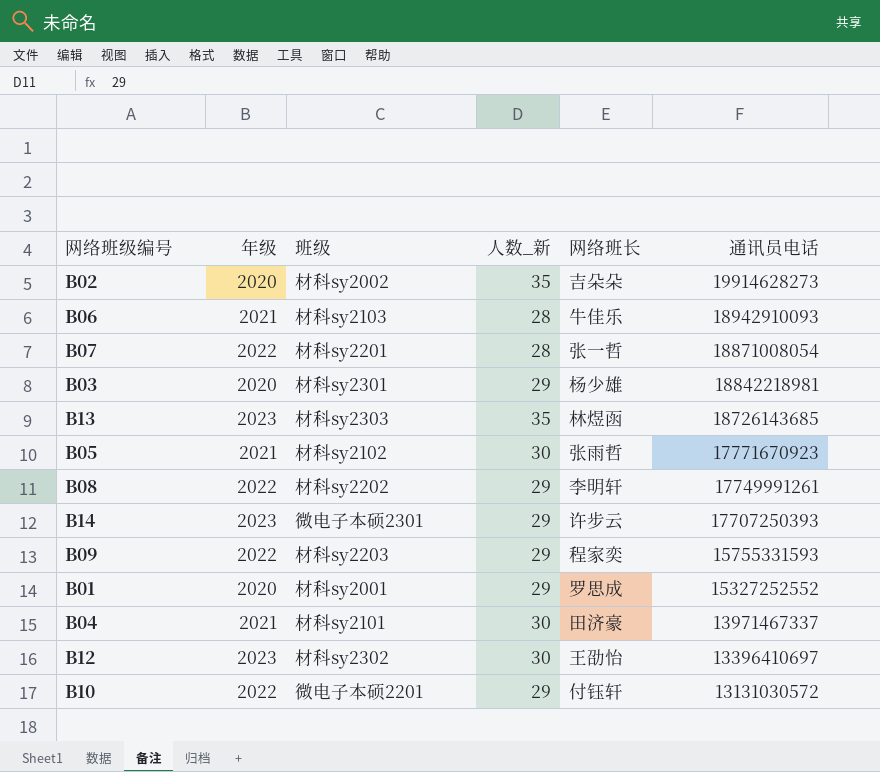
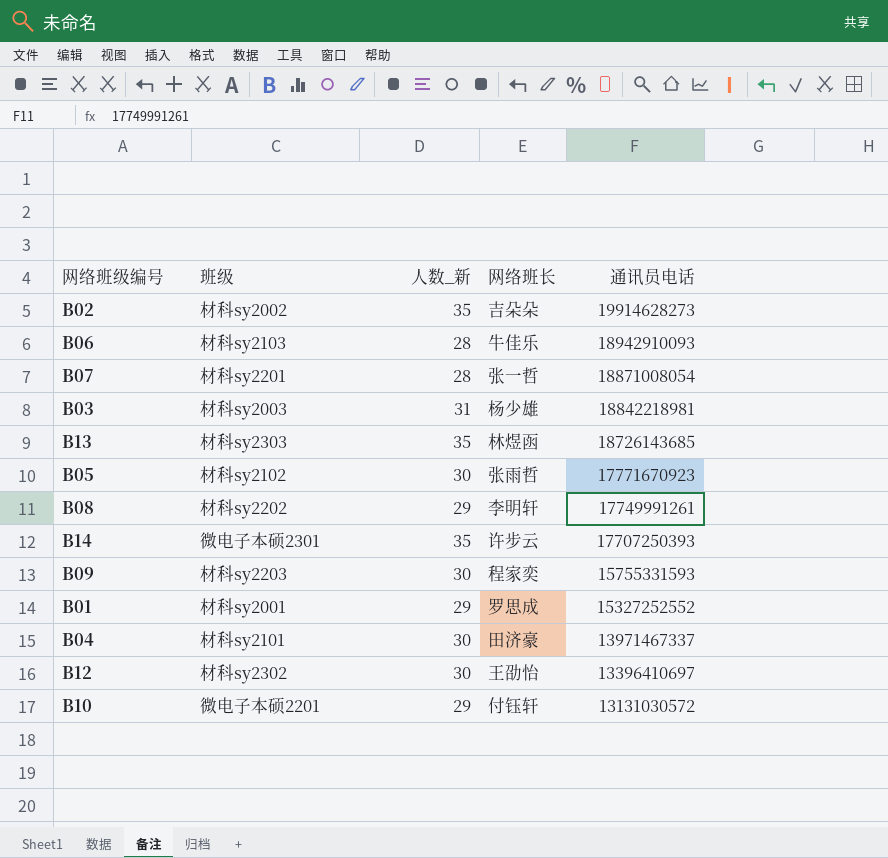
column 年级 | position: 2 -> none
B03 | 班级: 材科sy2301 -> 材科sy2003
B03 | 人数_新: 29 -> 31
B14 | 人数_新: 29 -> 35
B09 | 人数_新: 29 -> 30

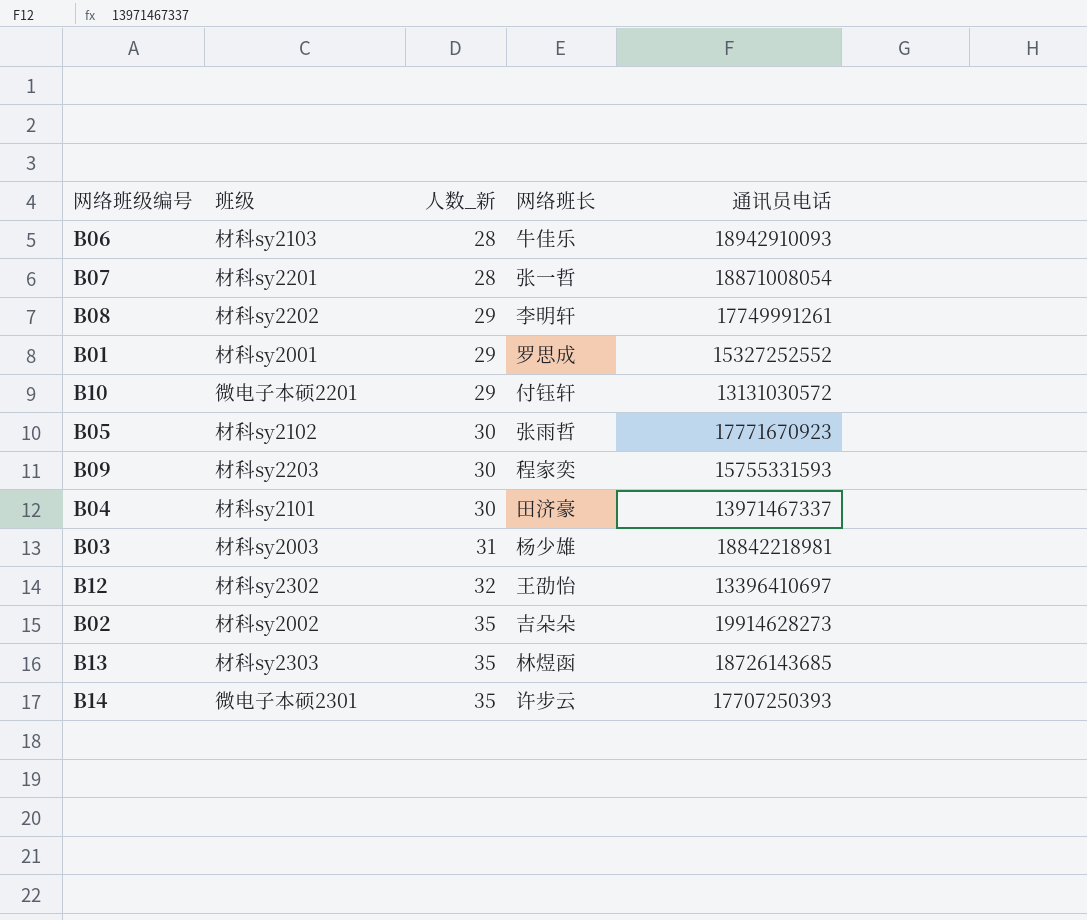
row order: 通讯员电话 descending -> 人数_新 ascending
B12 | 人数_新: 30 -> 32

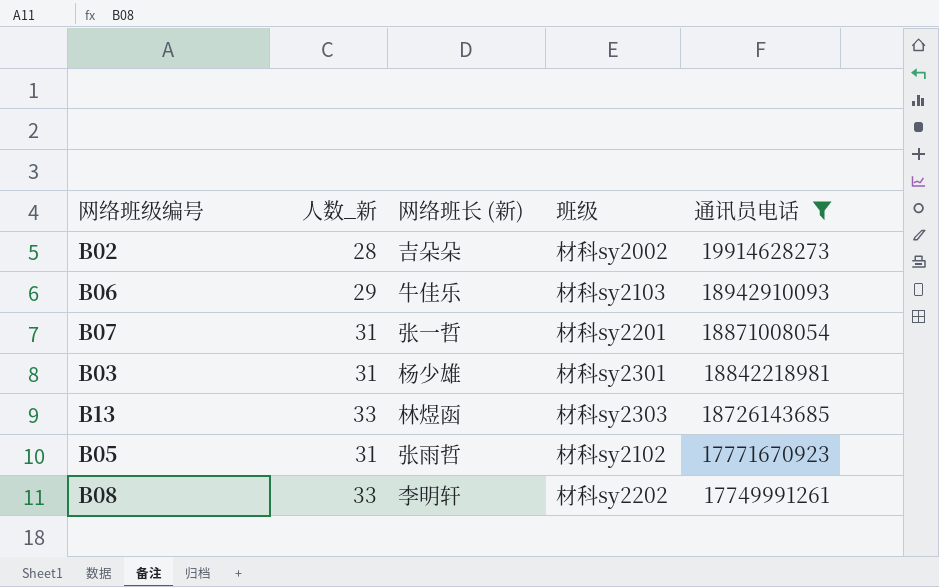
filter: none -> 通讯员电话 >= 17749991261
row order: 人数_新 ascending -> 通讯员电话 descending
column name: 网络班长 -> 网络班长 (新)
column 班级 | position: 2 -> 4
B02 | 人数_新: 35 -> 28
B06 | 人数_新: 28 -> 29
B07 | 人数_新: 28 -> 31
B03 | 班级: 材科sy2003 -> 材科sy2301
B13 | 人数_新: 35 -> 33
B05 | 人数_新: 30 -> 31
B08 | 人数_新: 29 -> 33

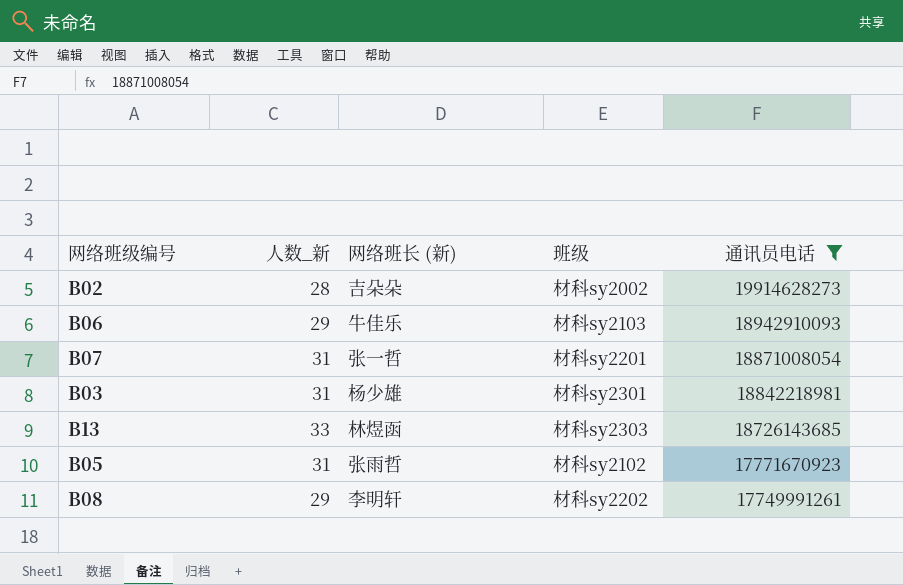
B08 | 人数_新: 33 -> 29

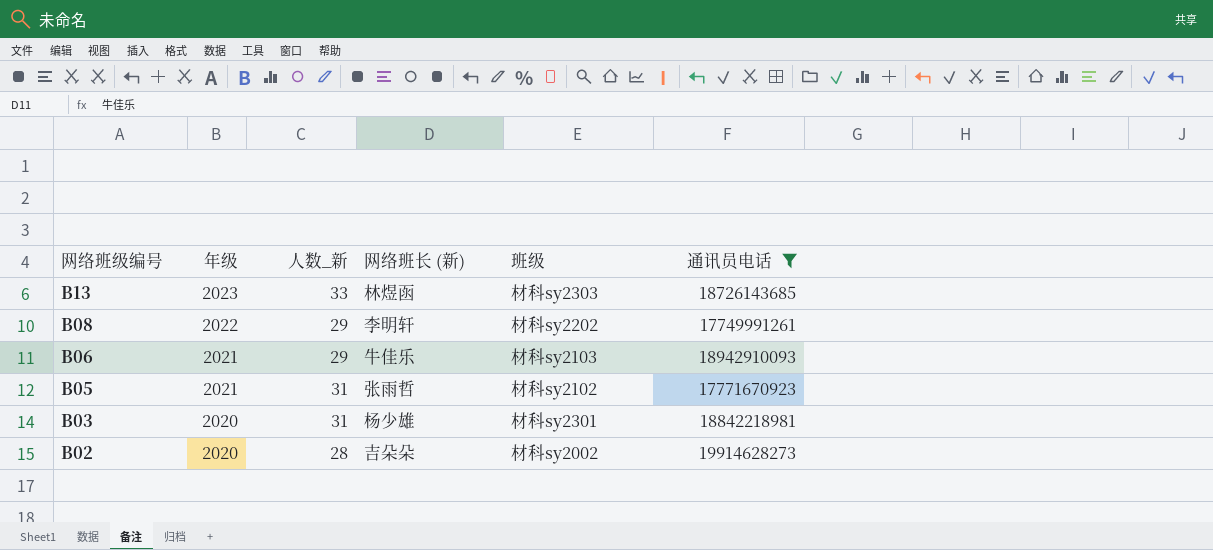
row order: 通讯员电话 descending -> 网络班级编号 descending
column 年级 | position: none -> 2
row B07: 31 | 张一哲 | 材科sy2201 | 18871008054 -> none

